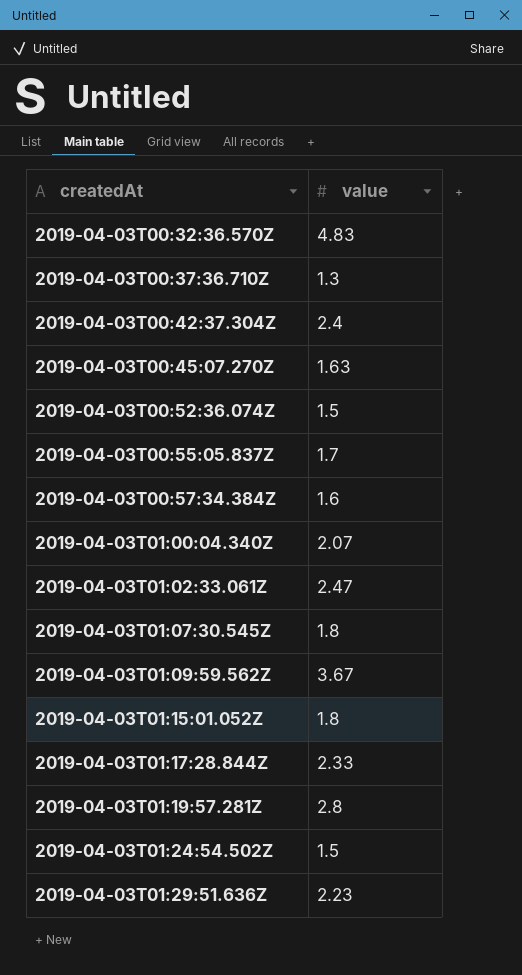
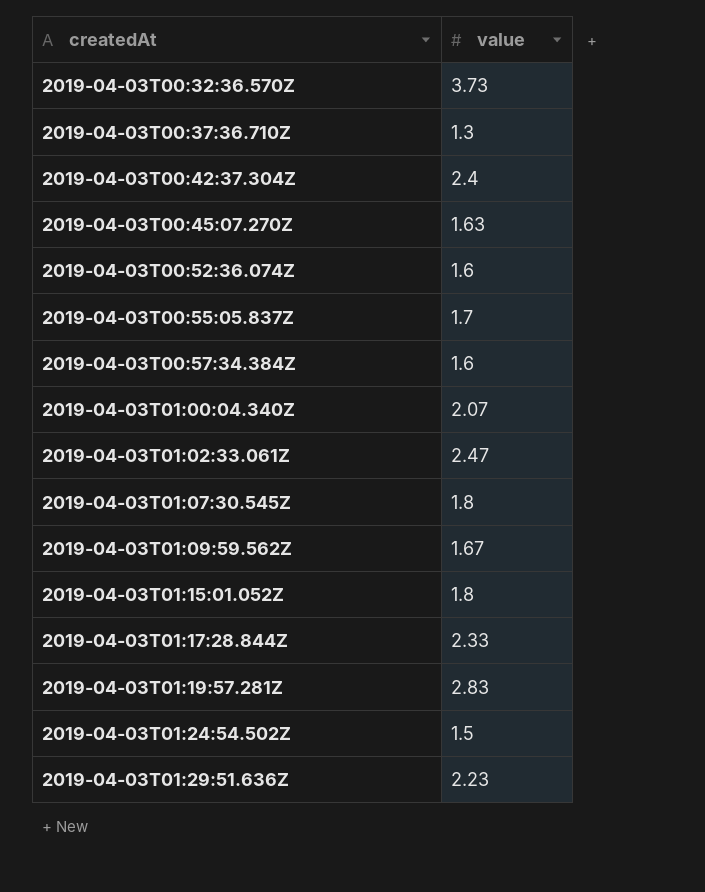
2019-04-03T00:32:36.570Z | value: 4.83 -> 3.73
2019-04-03T00:52:36.074Z | value: 1.5 -> 1.6
2019-04-03T01:09:59.562Z | value: 3.67 -> 1.67
2019-04-03T01:19:57.281Z | value: 2.8 -> 2.83

